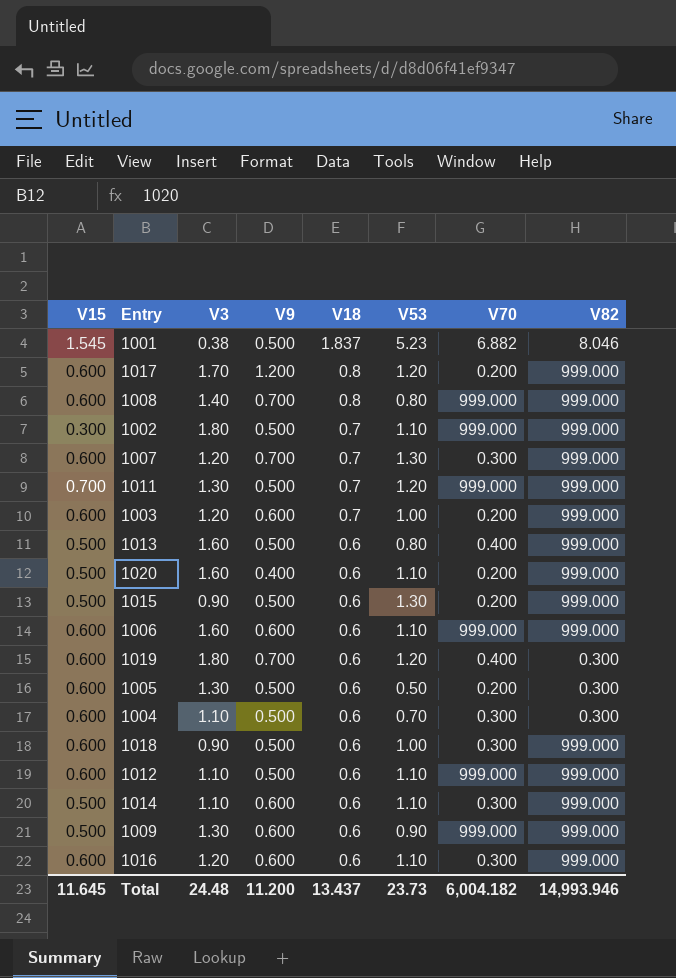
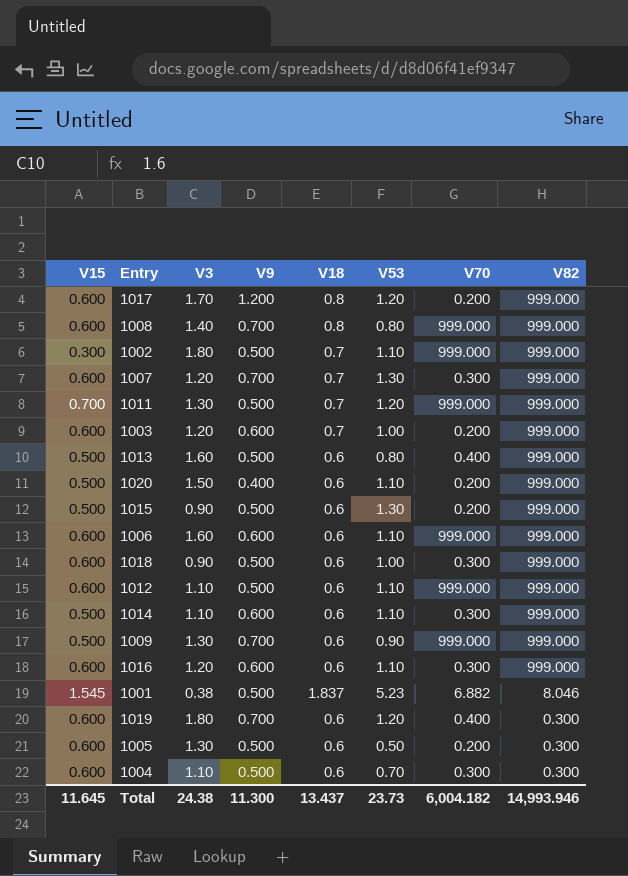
row order: V18 descending -> V82 descending
1020 | V3: 1.60 -> 1.50
1009 | V9: 0.600 -> 0.700
Total | V3: 24.48 -> 24.38
Total | V9: 11.200 -> 11.300

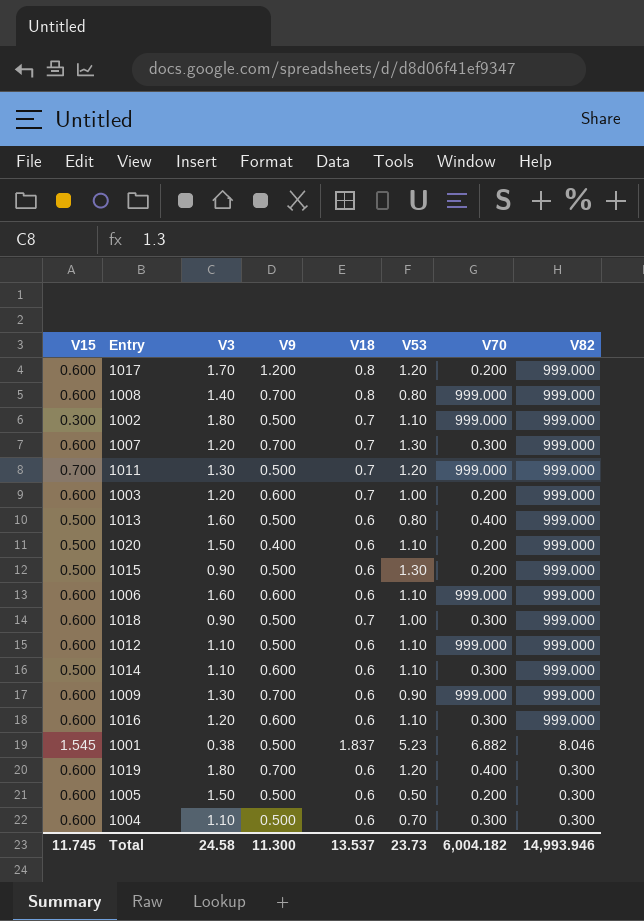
1018 | V18: 0.6 -> 0.7
1009 | V15: 0.500 -> 0.600
1005 | V3: 1.30 -> 1.50
Total | V15: 11.645 -> 11.745
Total | V3: 24.38 -> 24.58
Total | V18: 13.437 -> 13.537

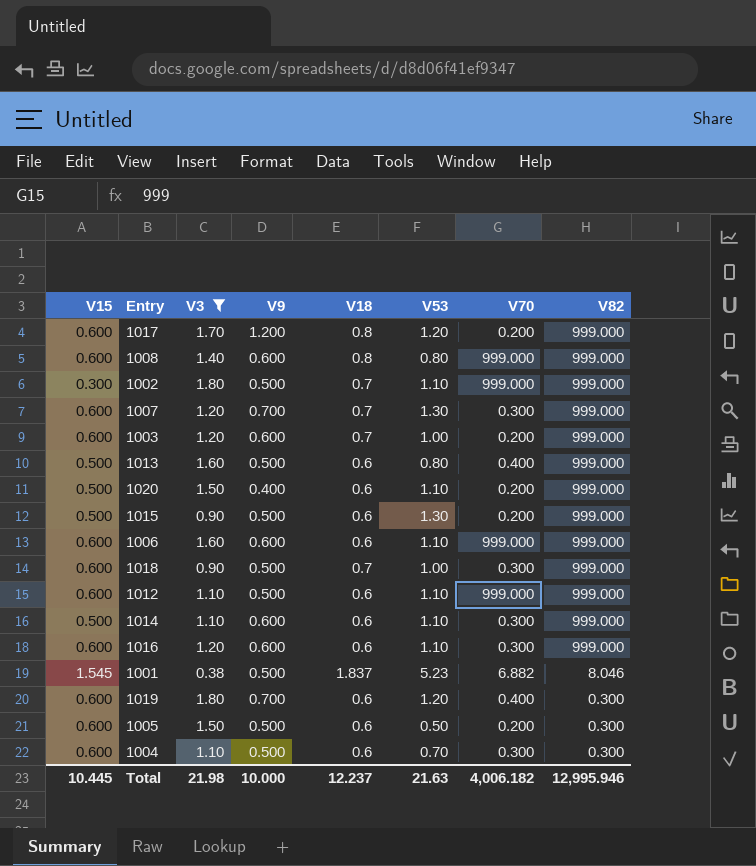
filter: none -> V3 != 1.30
1008 | V9: 0.700 -> 0.600
Total | V15: 11.745 -> 10.445
Total | V3: 24.58 -> 21.98
Total | V9: 11.300 -> 10.000
Total | V18: 13.537 -> 12.237
Total | V53: 23.73 -> 21.63
Total | V70: 6,004.182 -> 4,006.182
Total | V82: 14,993.946 -> 12,995.946

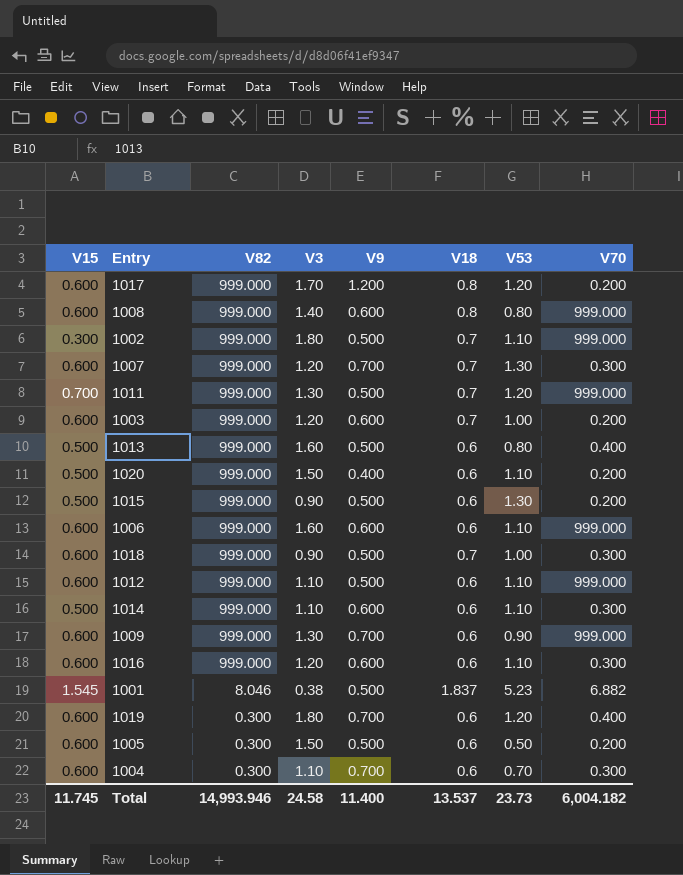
filter: V3 != 1.30 -> none
column V82 | position: 8 -> 3
1004 | V9: 0.500 -> 0.700
Total | V15: 10.445 -> 11.745
Total | V82: 12,995.946 -> 14,993.946
Total | V3: 21.98 -> 24.58
Total | V9: 10.000 -> 11.400
Total | V18: 12.237 -> 13.537
Total | V53: 21.63 -> 23.73
Total | V70: 4,006.182 -> 6,004.182

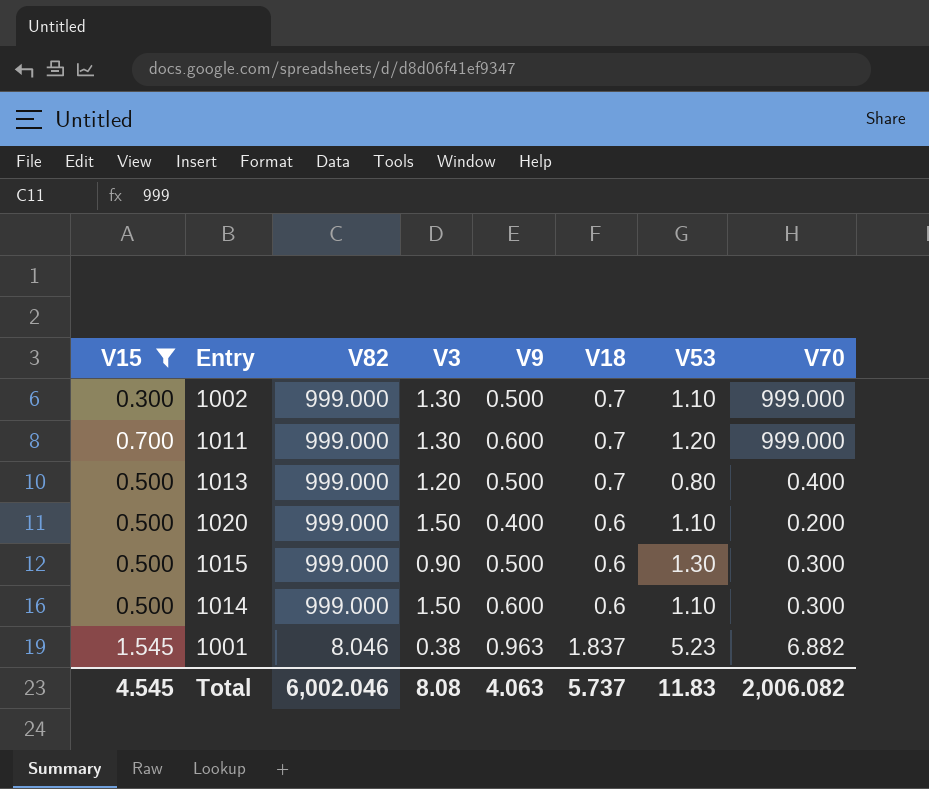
filter: none -> V15 != 0.600
1002 | V3: 1.80 -> 1.30
1011 | V9: 0.500 -> 0.600
1013 | V3: 1.60 -> 1.20
1013 | V18: 0.6 -> 0.7
1015 | V70: 0.200 -> 0.300
1014 | V3: 1.10 -> 1.50
1001 | V9: 0.500 -> 0.963
Total | V15: 11.745 -> 4.545
Total | V82: 14,993.946 -> 6,002.046
Total | V3: 24.58 -> 8.08
Total | V9: 11.400 -> 4.063
Total | V18: 13.537 -> 5.737
Total | V53: 23.73 -> 11.83
Total | V70: 6,004.182 -> 2,006.082

